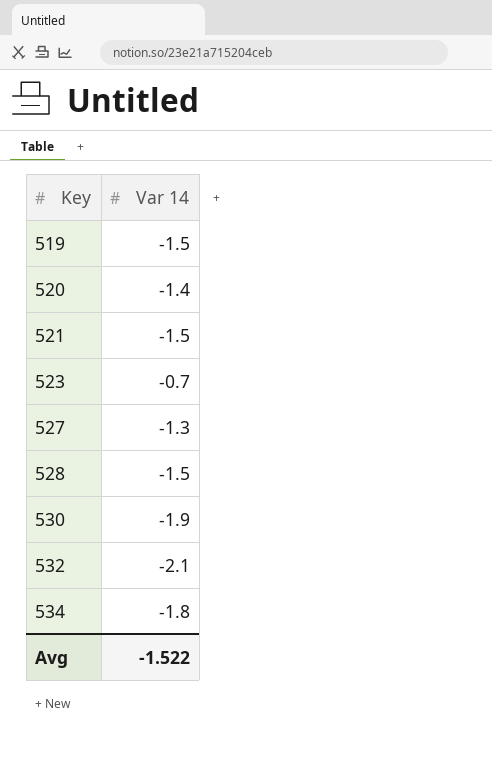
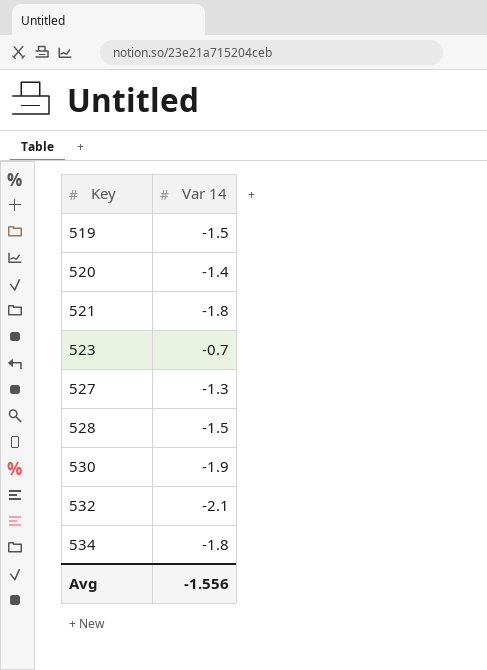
521 | Var 14: -1.5 -> -1.8
Avg | Var 14: -1.522 -> -1.556

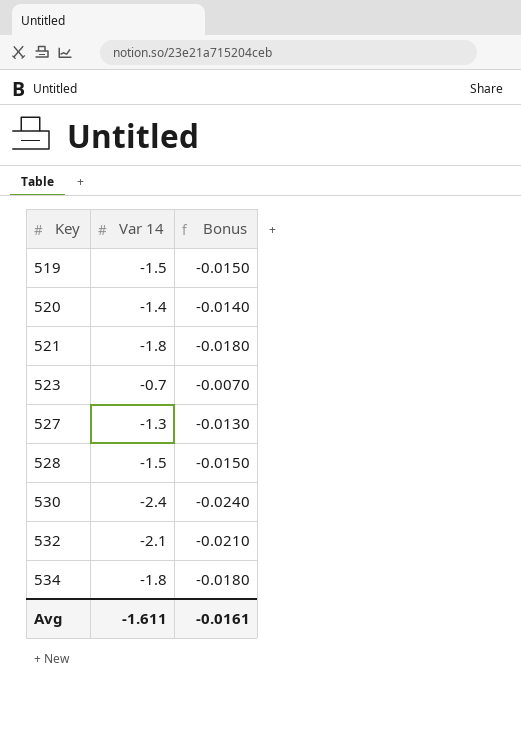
column Bonus | formula: none -> [Var 14] * 0.01
530 | Var 14: -1.9 -> -2.4
Avg | Var 14: -1.556 -> -1.611

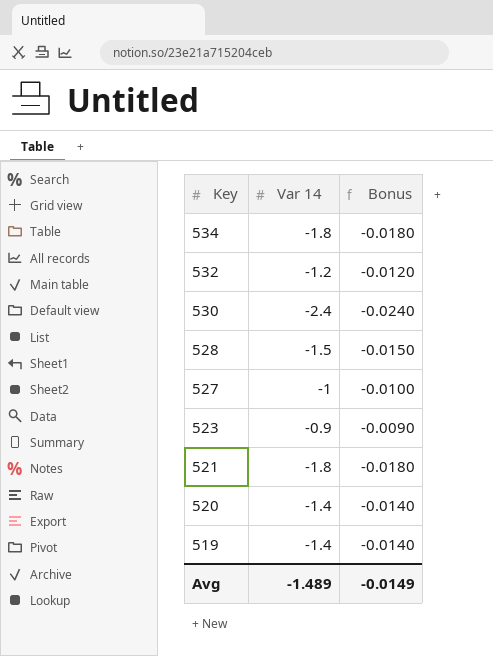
row order: Key ascending -> Key descending
532 | Var 14: -2.1 -> -1.2
532 | Bonus: -0.0210 -> -0.0120
527 | Var 14: -1.3 -> -1
527 | Bonus: -0.0130 -> -0.0100
523 | Var 14: -0.7 -> -0.9
523 | Bonus: -0.0070 -> -0.0090
519 | Var 14: -1.5 -> -1.4
519 | Bonus: -0.0150 -> -0.0140
Avg | Var 14: -1.611 -> -1.489
Avg | Bonus: -0.0161 -> -0.0149

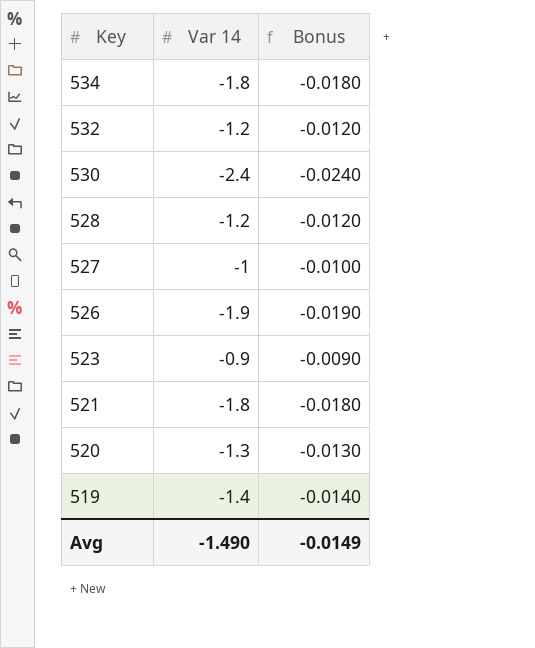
528 | Var 14: -1.5 -> -1.2
528 | Bonus: -0.0150 -> -0.0120
row 526: none -> -1.9 | -0.0190
520 | Var 14: -1.4 -> -1.3
520 | Bonus: -0.0140 -> -0.0130
Avg | Var 14: -1.489 -> -1.490

